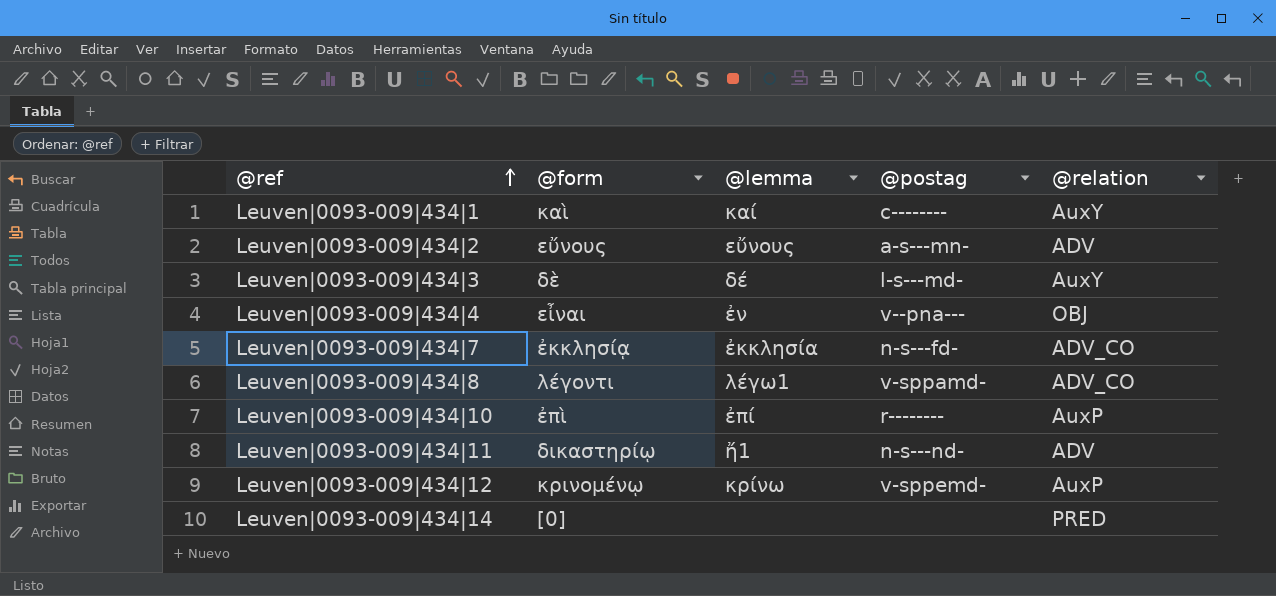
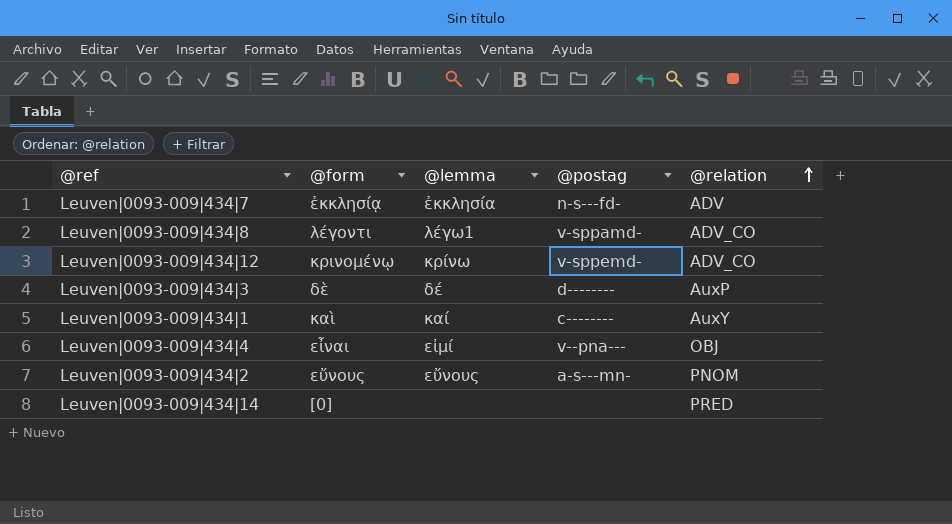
row order: @ref ascending -> @relation ascending
row Leuven|0093-009|434|10: ἐπὶ | ἐπί | r-------- | AuxP -> none
row Leuven|0093-009|434|11: δικαστηρίῳ | ἤ1 | n-s---nd- | ADV -> none
Leuven|0093-009|434|7 | @relation: ADV_CO -> ADV
Leuven|0093-009|434|12 | @relation: AuxP -> ADV_CO
Leuven|0093-009|434|3 | @postag: l-s---md- -> d--------
Leuven|0093-009|434|3 | @relation: AuxY -> AuxP
Leuven|0093-009|434|4 | @lemma: ἐν -> εἰμί
Leuven|0093-009|434|2 | @relation: ADV -> PNOM

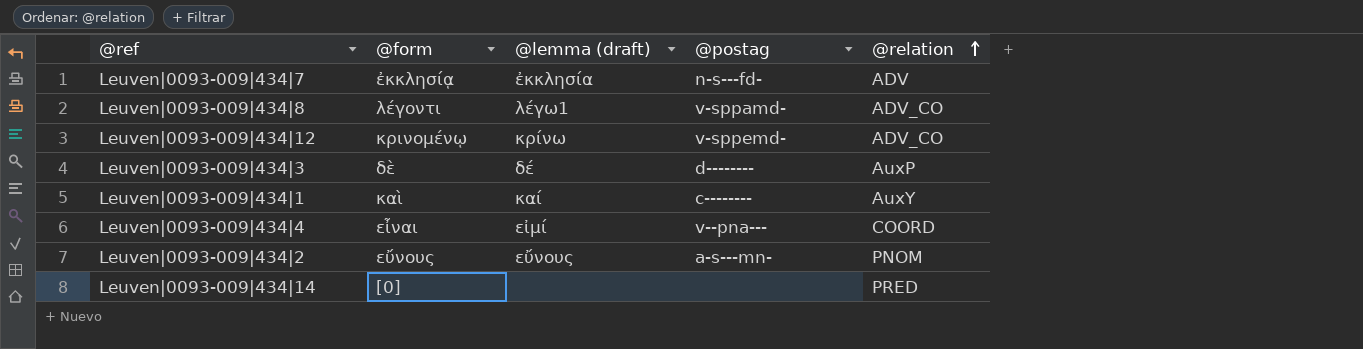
column name: @lemma -> @lemma (draft)
Leuven|0093-009|434|4 | @relation: OBJ -> COORD

